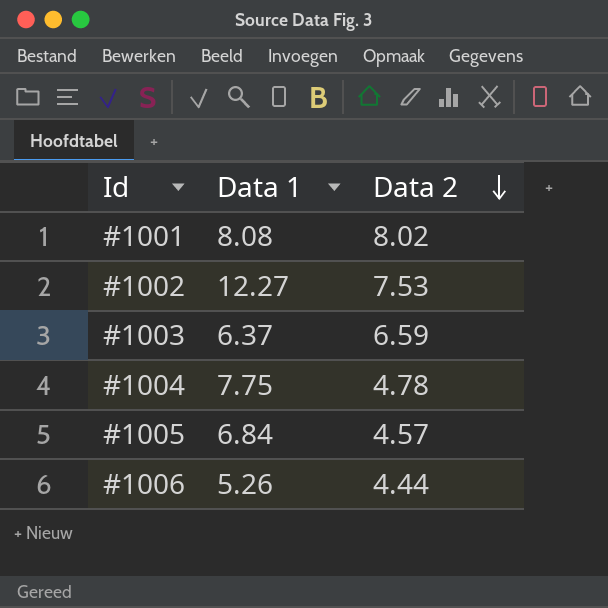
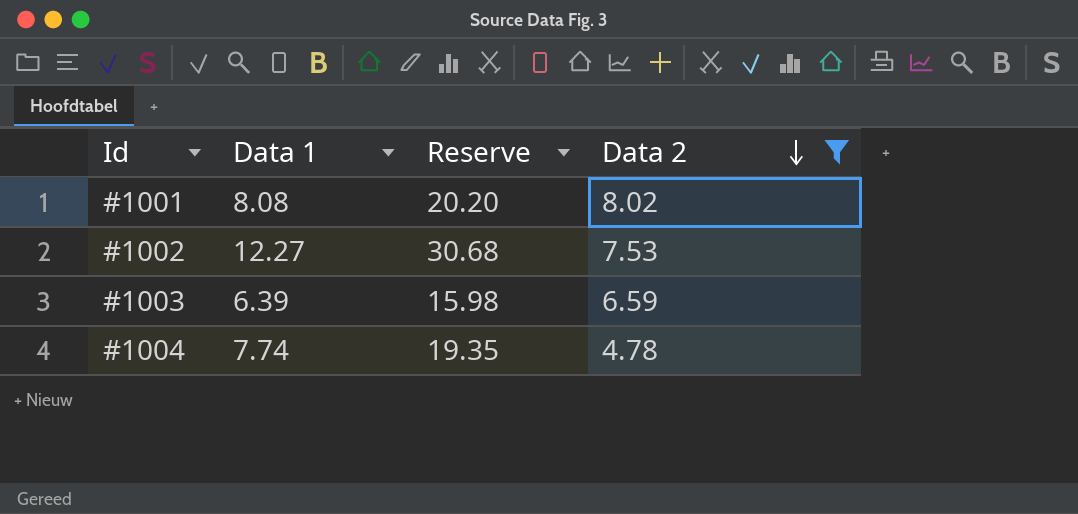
filter: none -> Data 2 >= 4.78
column Reserve | formula: none -> [Data 1] * 2.5
#1003 | Data 1: 6.37 -> 6.39
#1004 | Data 1: 7.75 -> 7.74

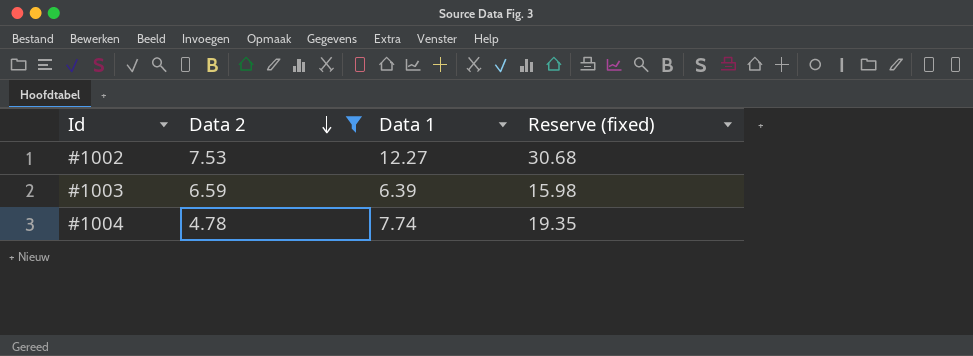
column Data 2 | position: 4 -> 2
column name: Reserve -> Reserve (fixed)
row #1001: 8.08 | 20.20 | 8.02 -> none

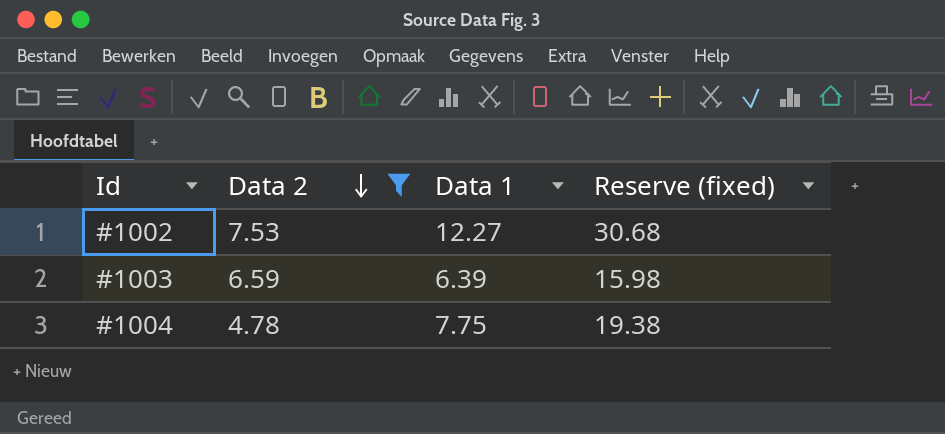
#1004 | Data 1: 7.74 -> 7.75
#1004 | Reserve (fixed): 19.35 -> 19.38

